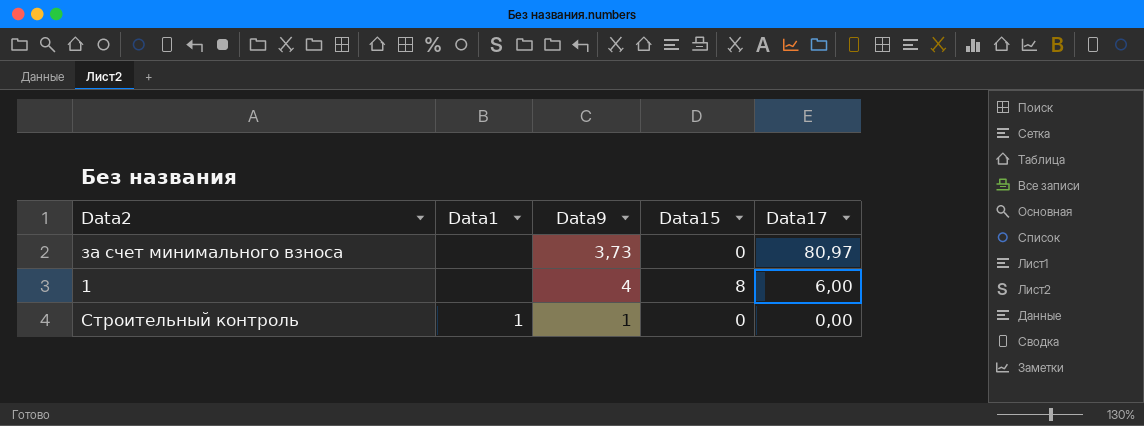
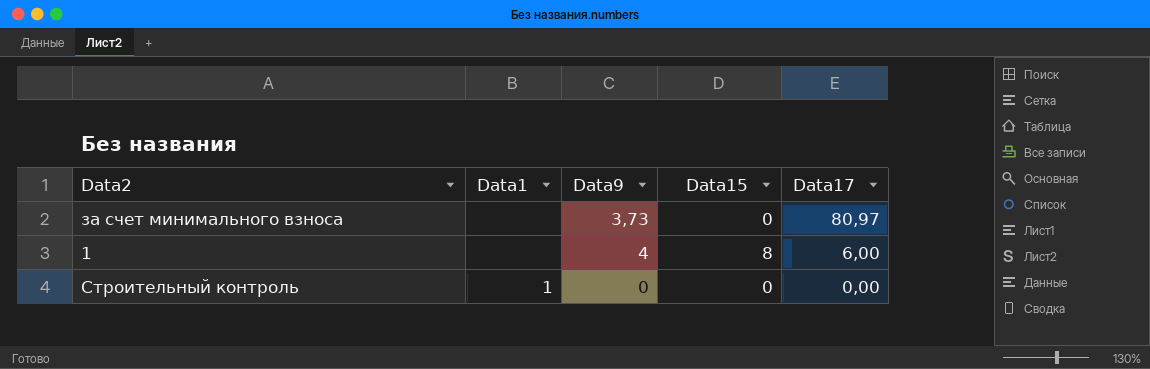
Строительный контроль | Data9: 1 -> 0

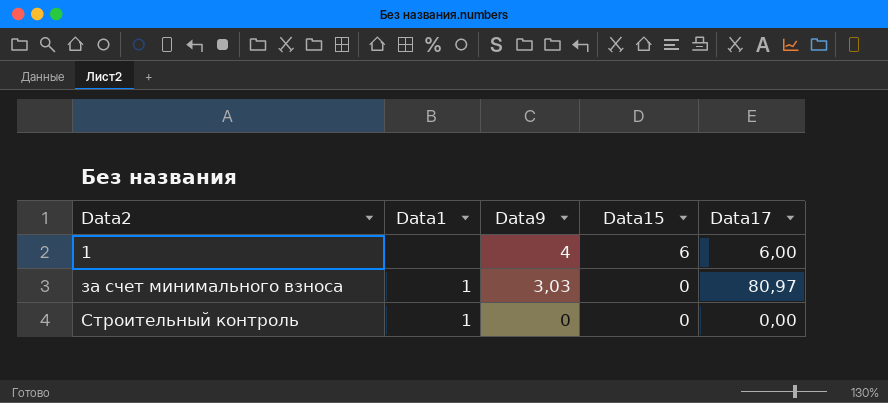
row order: Data17 descending -> Data2 ascending
1 | Data15: 8 -> 6
за счет минимального взноса | Data1: none -> 1
за счет минимального взноса | Data9: 3,73 -> 3,03

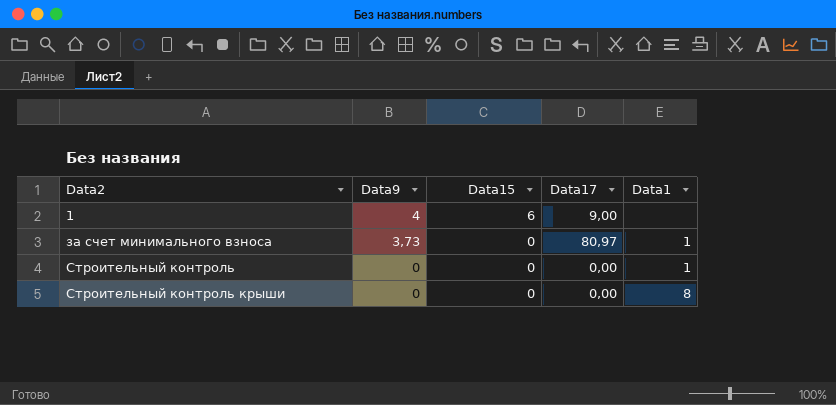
column Data1 | position: 2 -> 5
1 | Data17: 6,00 -> 9,00
за счет минимального взноса | Data9: 3,03 -> 3,73
row Строительный контроль крыши: none -> 0 | 0 | 0,00 | 8

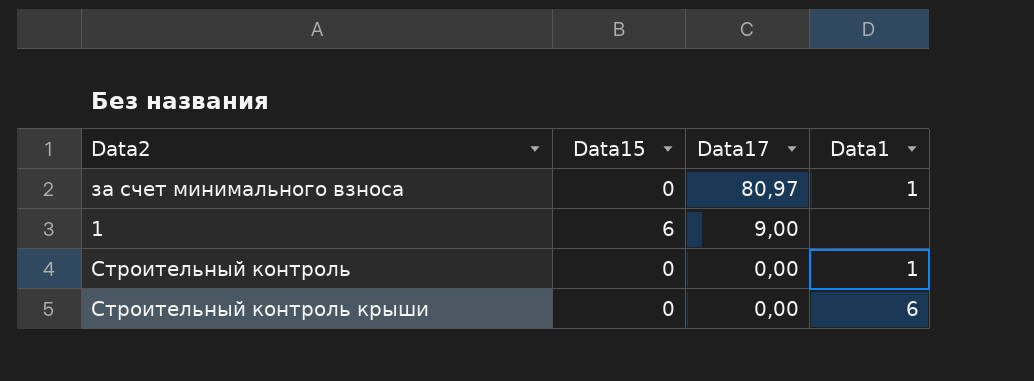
row order: Data2 ascending -> Data17 descending
column Data9 | position: 2 -> none
Строительный контроль крыши | Data1: 8 -> 6

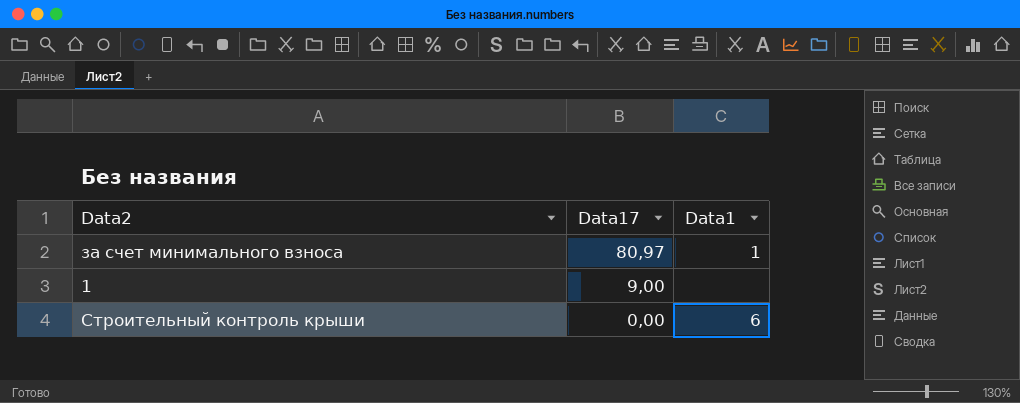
column Data15 | position: 2 -> none
row Строительный контроль: 0 | 0,00 | 1 -> none

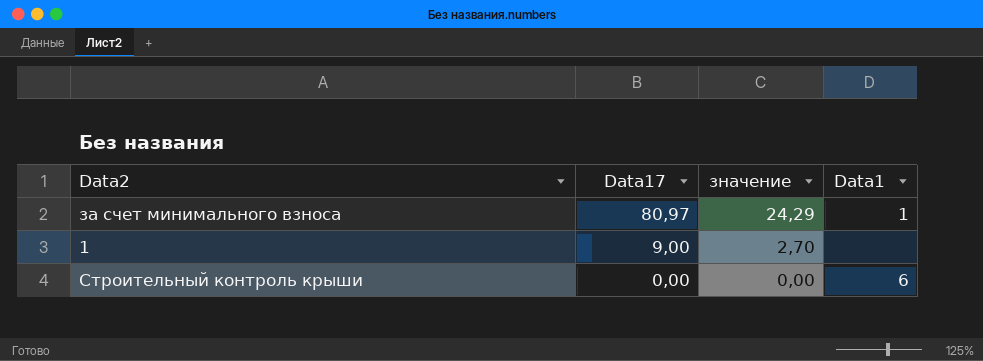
column значение | formula: none -> [Data17] * 0,3

